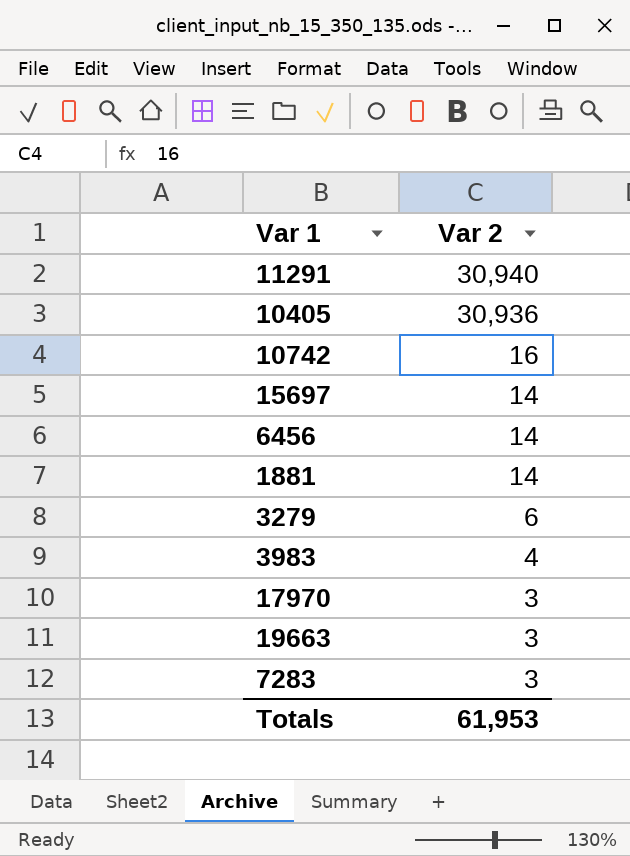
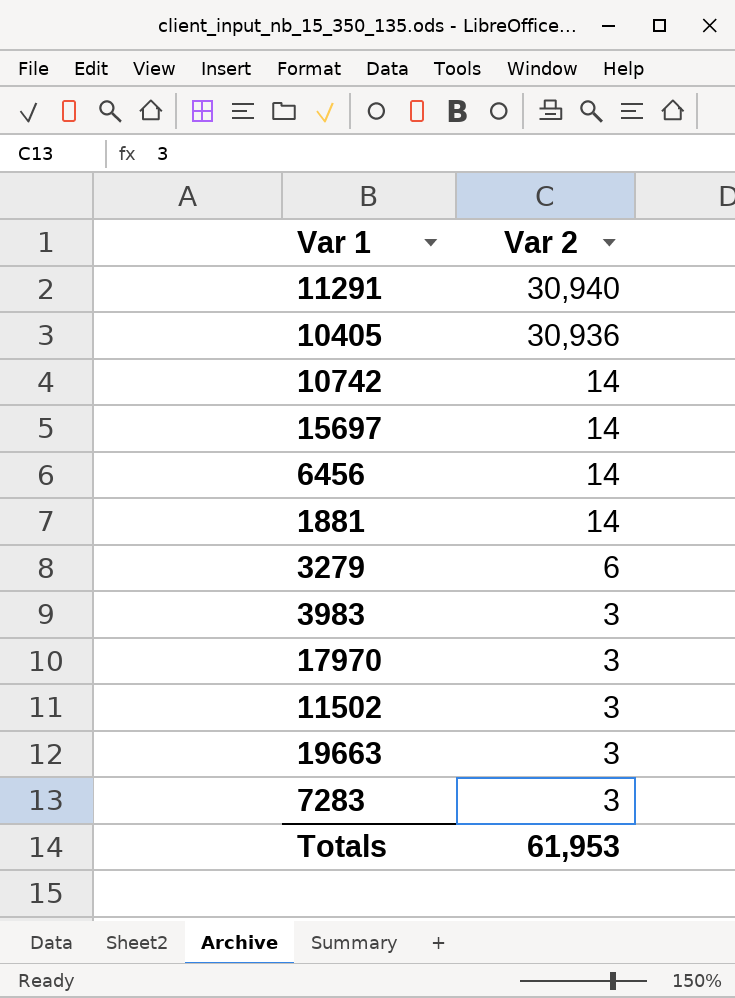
10742 | Var 2: 16 -> 14
3983 | Var 2: 4 -> 3
row 11502: none -> 3

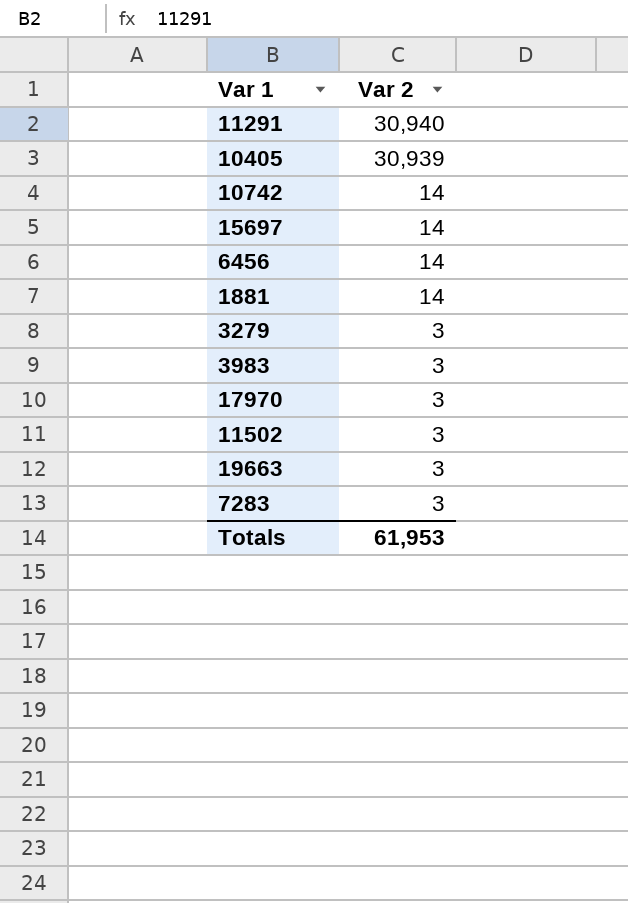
10405 | Var 2: 30,936 -> 30,939
3279 | Var 2: 6 -> 3

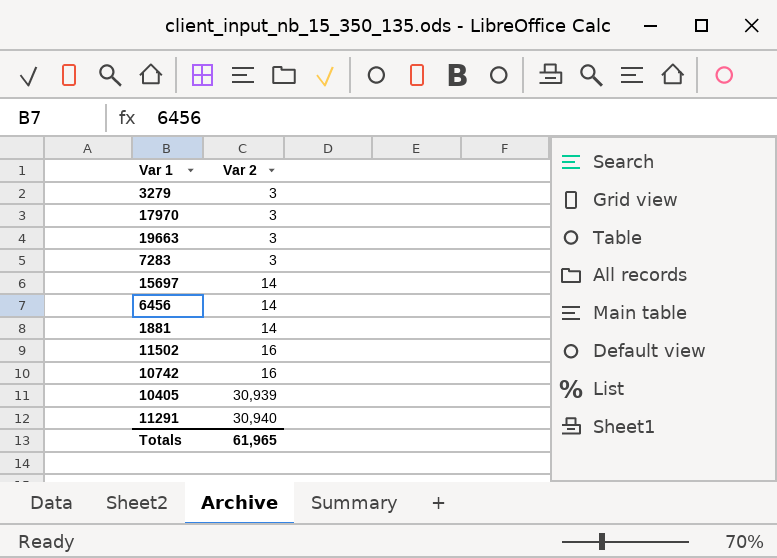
row order: Var 2 descending -> Var 2 ascending
row 3983: 3 -> none
11502 | Var 2: 3 -> 16
10742 | Var 2: 14 -> 16
Totals | Var 2: 61,953 -> 61,965

